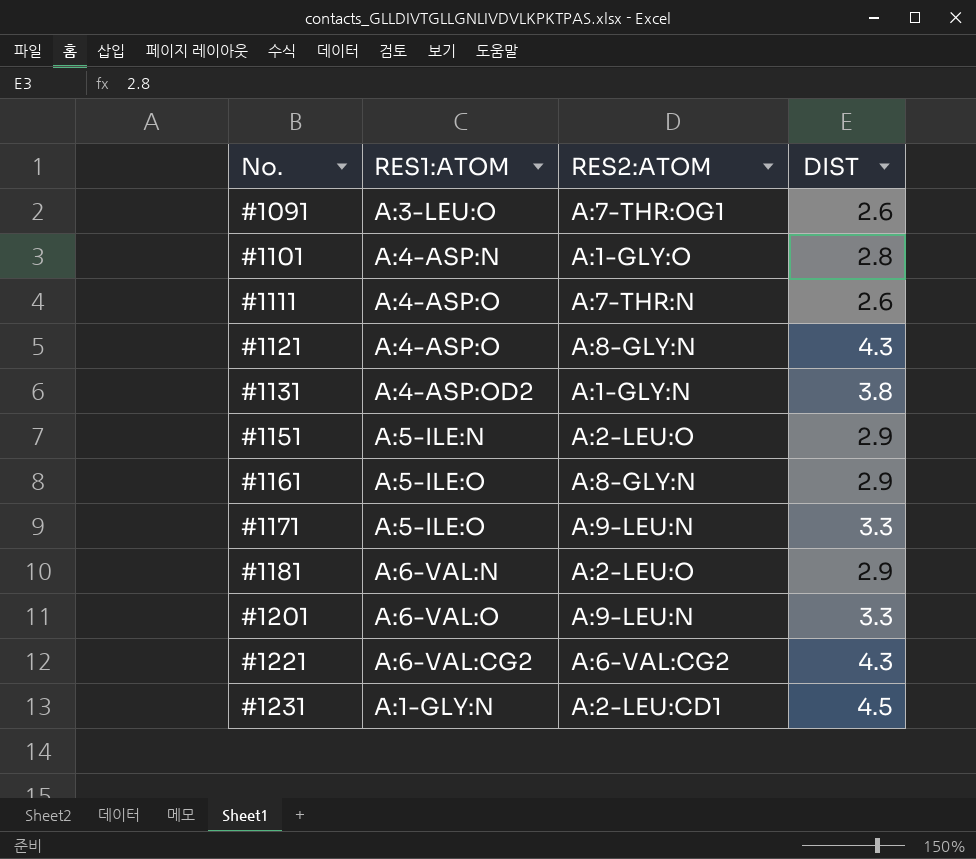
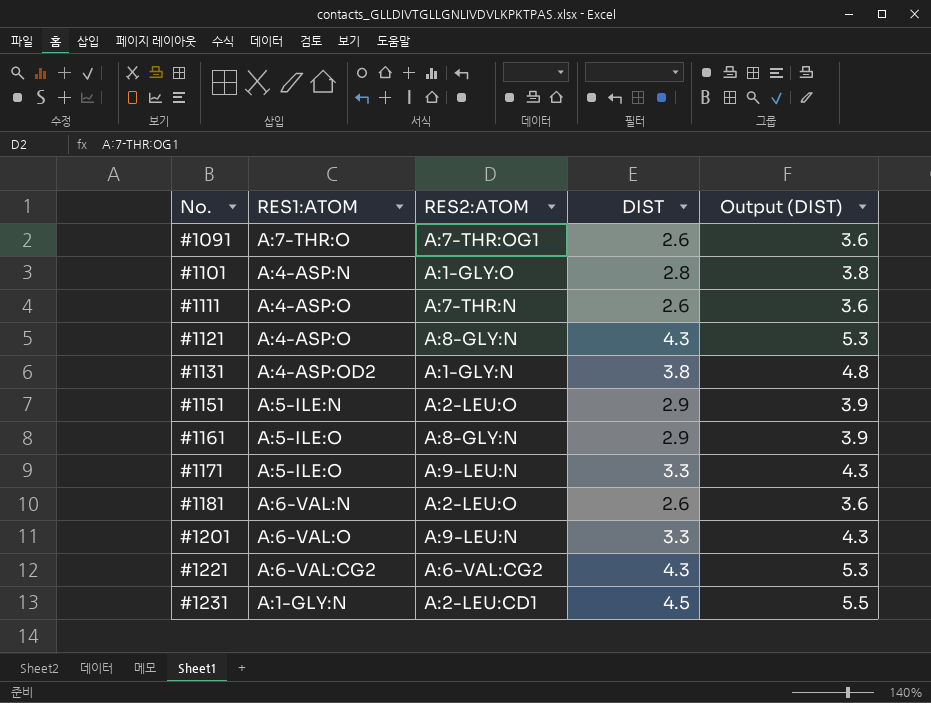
column Output (DIST) | formula: none -> [DIST] + 1
#1091 | RES1:ATOM: A:3-LEU:O -> A:7-THR:O
#1181 | DIST: 2.9 -> 2.6

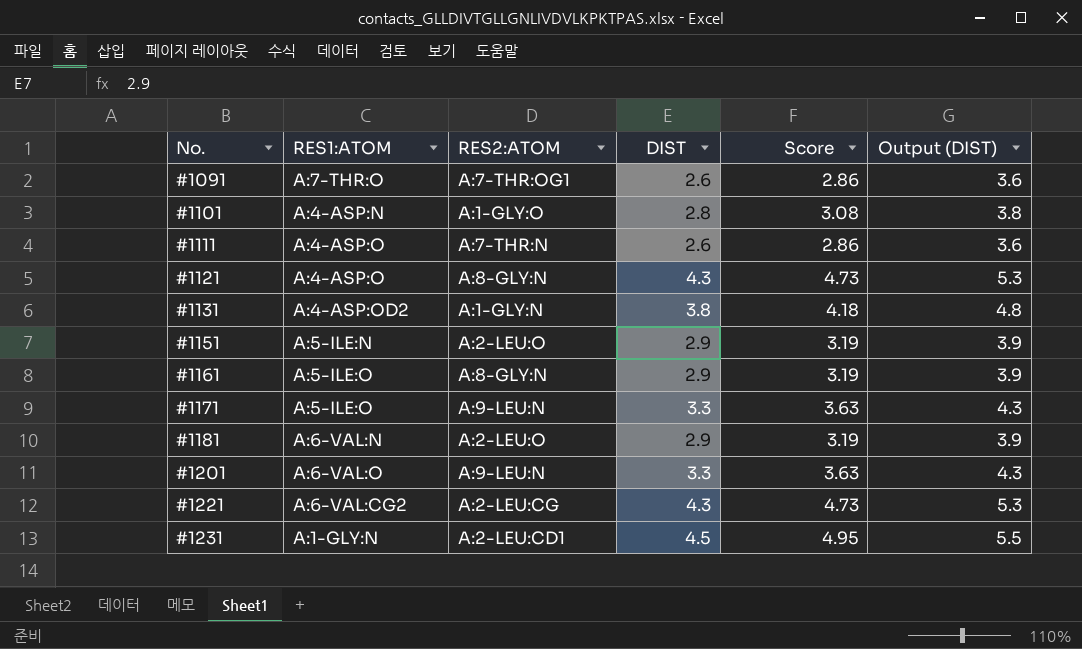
column Score | formula: none -> [DIST] * 1.1
#1181 | DIST: 2.6 -> 2.9
#1181 | Output (DIST): 3.6 -> 3.9
#1221 | RES2:ATOM: A:6-VAL:CG2 -> A:2-LEU:CG

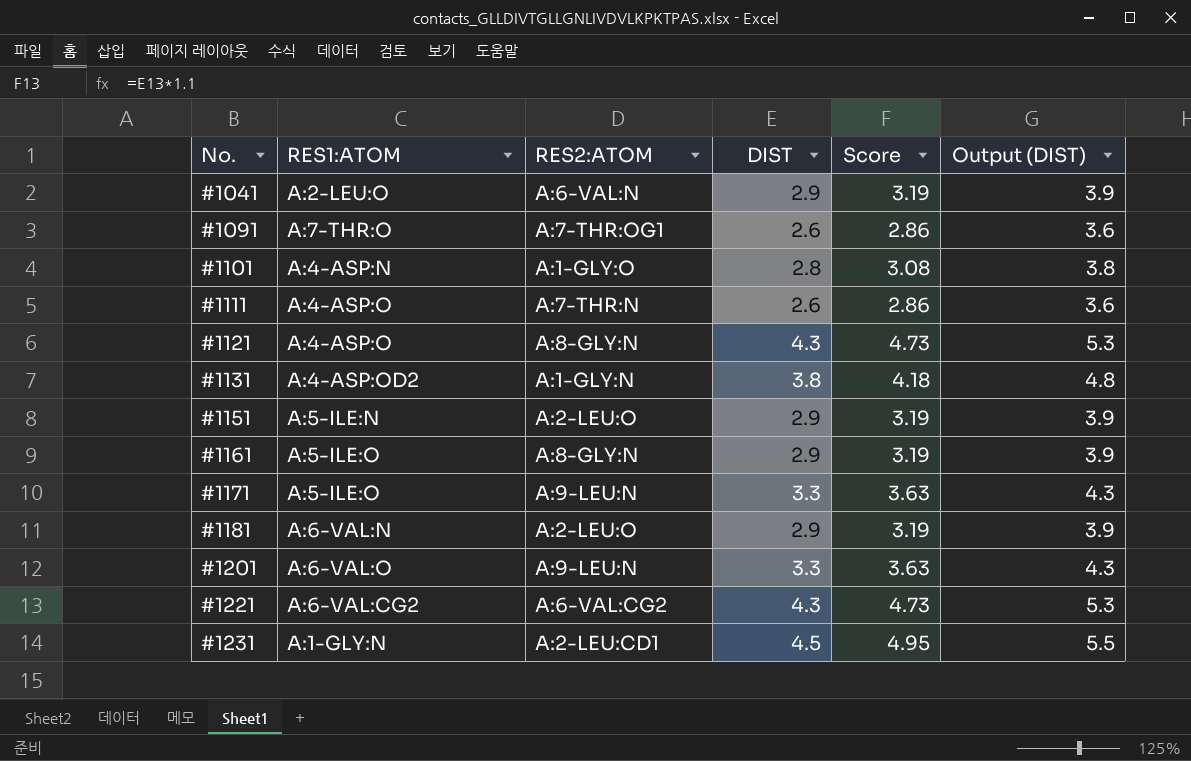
row #1041: none -> A:2-LEU:O | A:6-VAL:N | 2.9 | 3.19 | 3.9
#1221 | RES2:ATOM: A:2-LEU:CG -> A:6-VAL:CG2

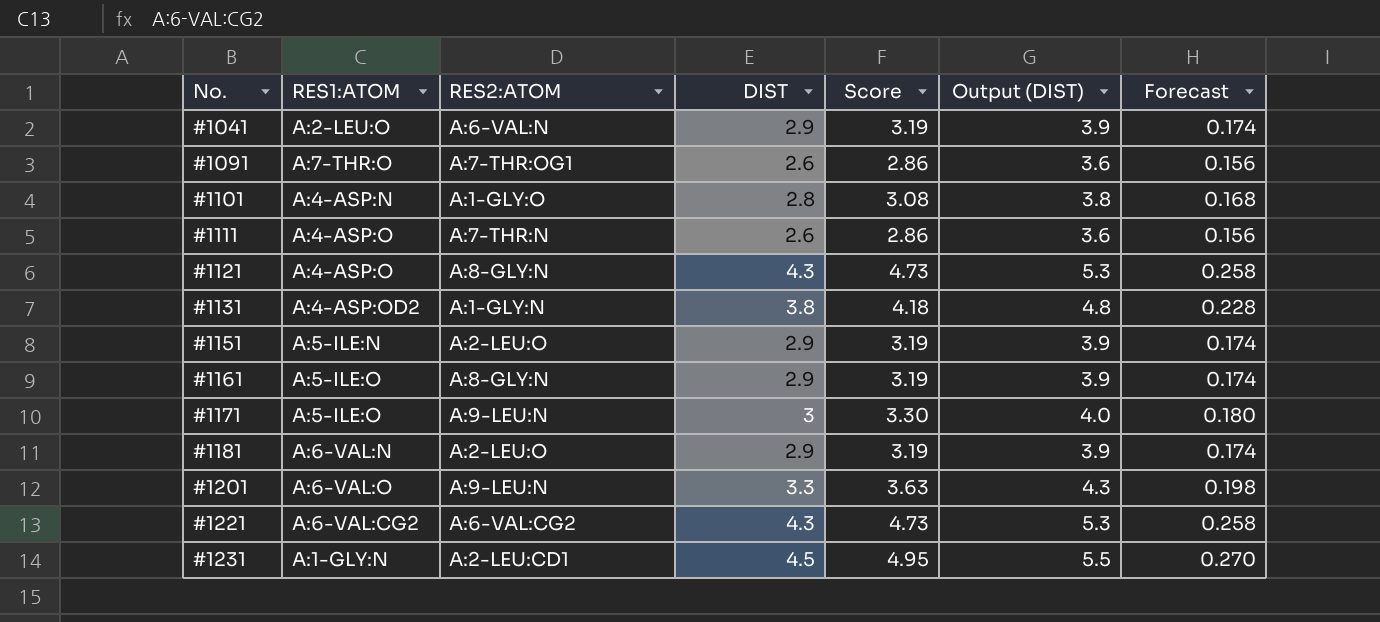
column Forecast | formula: none -> [DIST] * 0.06
#1171 | DIST: 3.3 -> 3
#1171 | Score: 3.63 -> 3.30
#1171 | Output (DIST): 4.3 -> 4.0

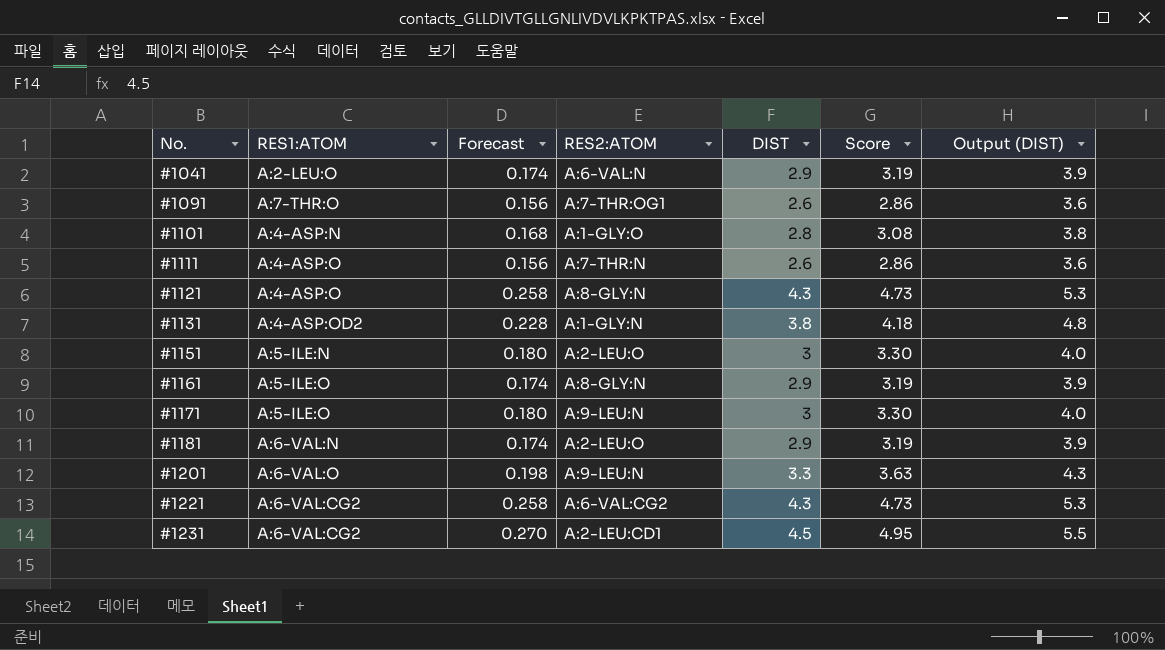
column Forecast | position: 7 -> 3
#1151 | Forecast: 0.174 -> 0.180
#1151 | DIST: 2.9 -> 3
#1151 | Score: 3.19 -> 3.30
#1151 | Output (DIST): 3.9 -> 4.0
#1231 | RES1:ATOM: A:1-GLY:N -> A:6-VAL:CG2

